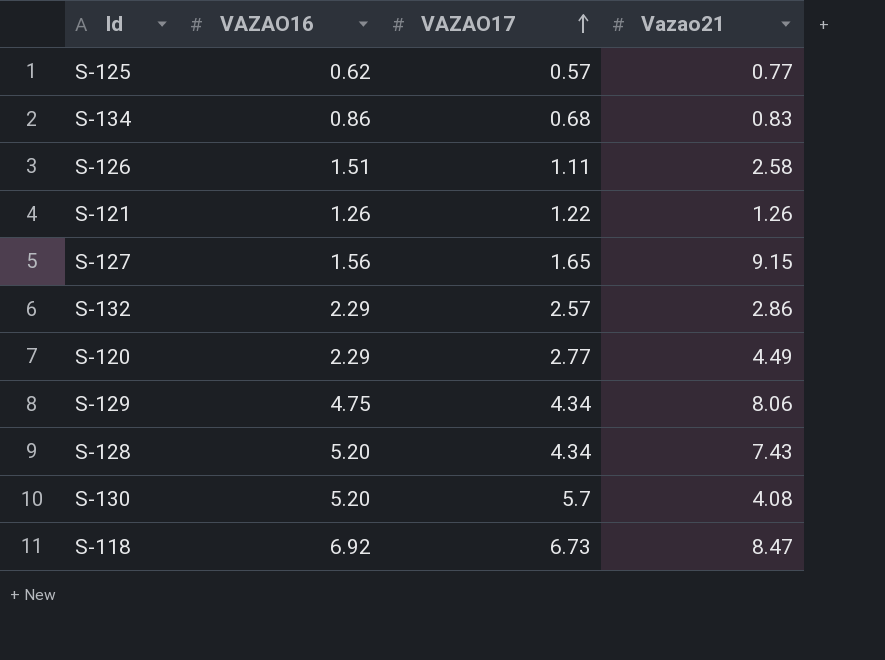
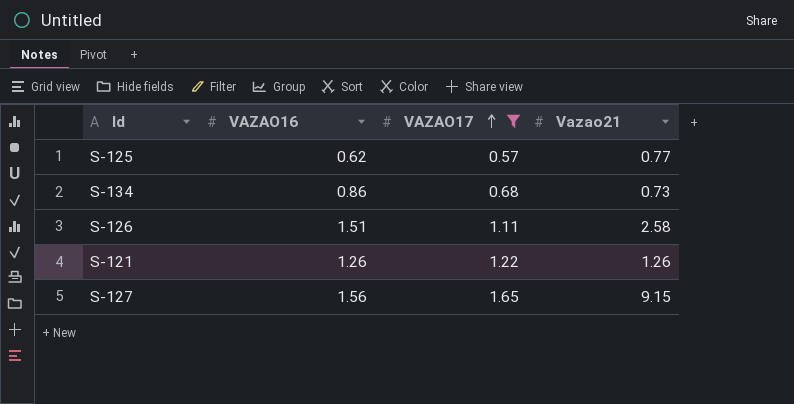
filter: none -> VAZAO17 <= 1.65
S-134 | Vazao21: 0.83 -> 0.73

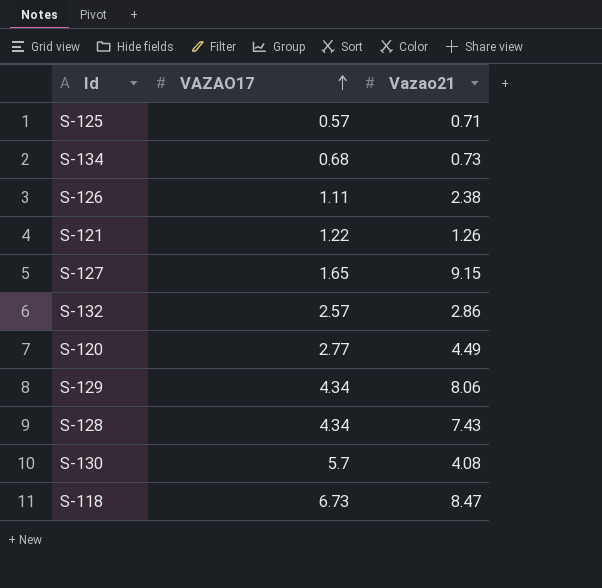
filter: VAZAO17 <= 1.65 -> none
column VAZAO16 | position: 2 -> none
S-125 | Vazao21: 0.77 -> 0.71
S-126 | Vazao21: 2.58 -> 2.38

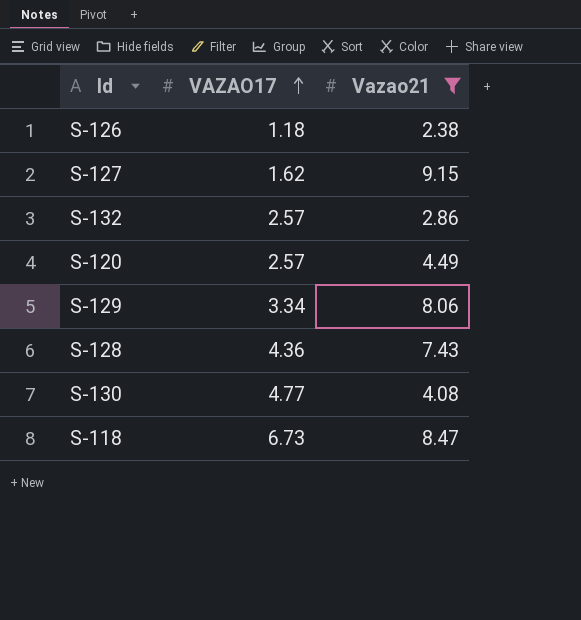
filter: none -> Vazao21 >= 2.38
S-126 | VAZAO17: 1.11 -> 1.18
S-127 | VAZAO17: 1.65 -> 1.62
S-120 | VAZAO17: 2.77 -> 2.57
S-129 | VAZAO17: 4.34 -> 3.34
S-128 | VAZAO17: 4.34 -> 4.36
S-130 | VAZAO17: 5.7 -> 4.77

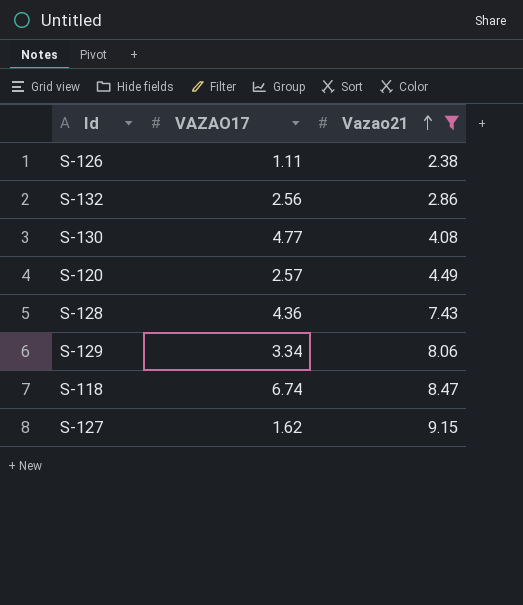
row order: VAZAO17 ascending -> Vazao21 ascending
S-126 | VAZAO17: 1.18 -> 1.11
S-132 | VAZAO17: 2.57 -> 2.56
S-118 | VAZAO17: 6.73 -> 6.74

